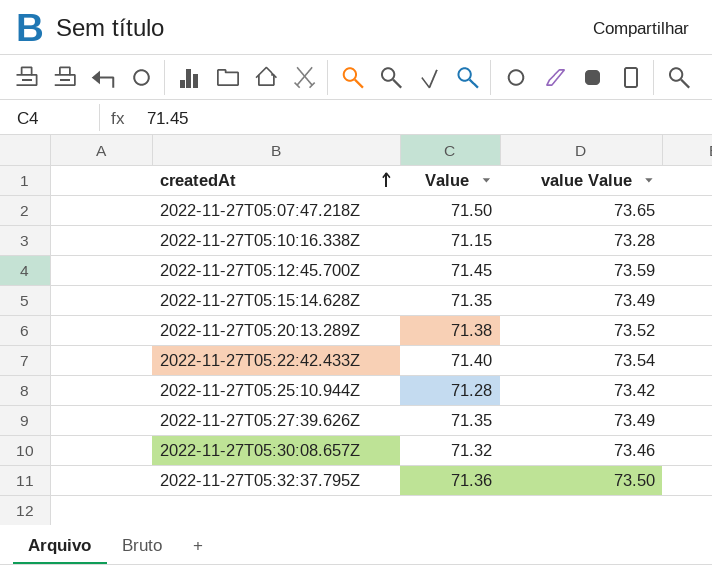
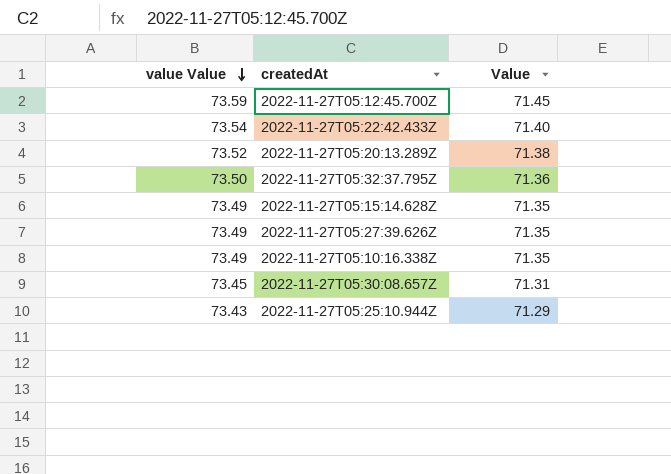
row order: createdAt ascending -> value Value descending
column value Value | position: 3 -> 1
row 2022-11-27T05:07:47.218Z: 71.50 | 73.65 -> none
2022-11-27T05:10:16.338Z | value Value: 73.28 -> 73.49
2022-11-27T05:10:16.338Z | Value: 71.15 -> 71.35
2022-11-27T05:30:08.657Z | value Value: 73.46 -> 73.45
2022-11-27T05:30:08.657Z | Value: 71.32 -> 71.31
2022-11-27T05:25:10.944Z | value Value: 73.42 -> 73.43
2022-11-27T05:25:10.944Z | Value: 71.28 -> 71.29

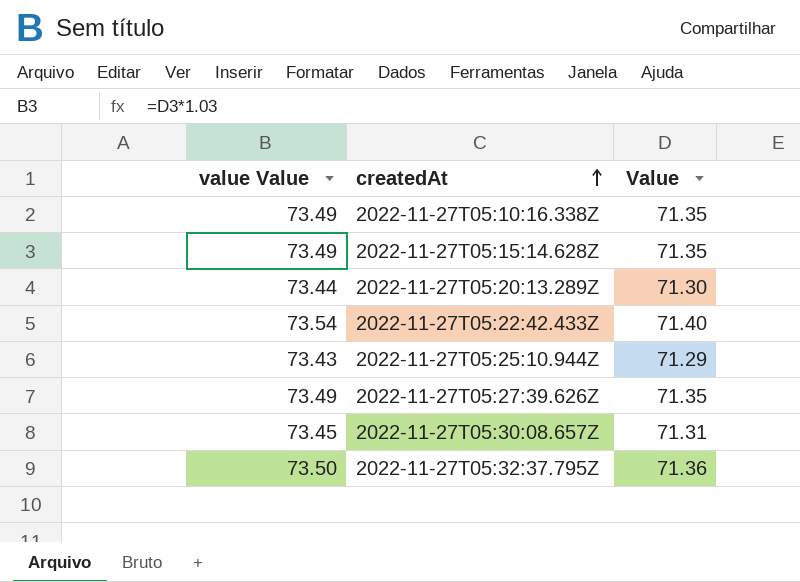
row order: value Value descending -> createdAt ascending
row 2022-11-27T05:12:45.700Z: 73.59 | 71.45 -> none
2022-11-27T05:20:13.289Z | value Value: 73.52 -> 73.44
2022-11-27T05:20:13.289Z | Value: 71.38 -> 71.30

